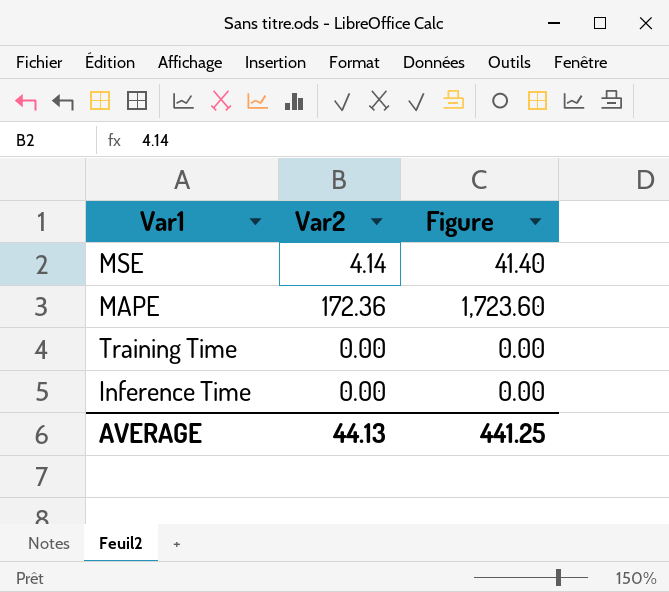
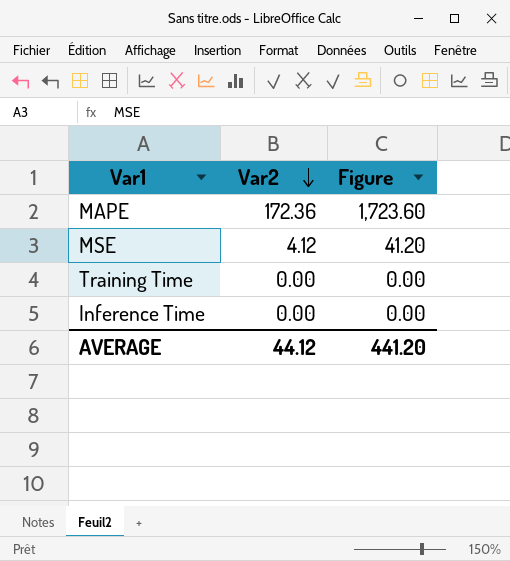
row order: none -> Var2 descending
MSE | Var2: 4.14 -> 4.12
MSE | Figure: 41.40 -> 41.20
AVERAGE | Var2: 44.13 -> 44.12
AVERAGE | Figure: 441.25 -> 441.20

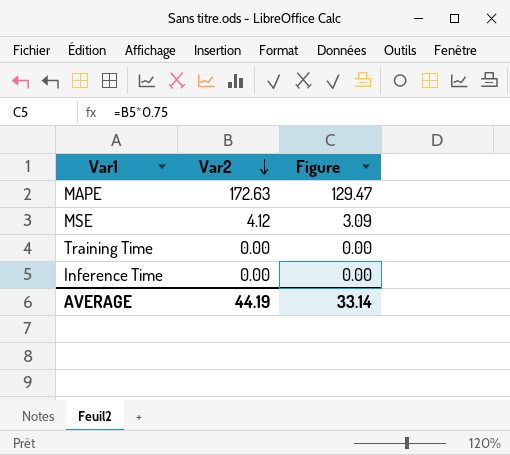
column Figure | formula: [Var2] * 10 -> [Var2] * 0.75
MAPE | Var2: 172.36 -> 172.63
AVERAGE | Var2: 44.12 -> 44.19
AVERAGE | Figure: 441.20 -> 33.14

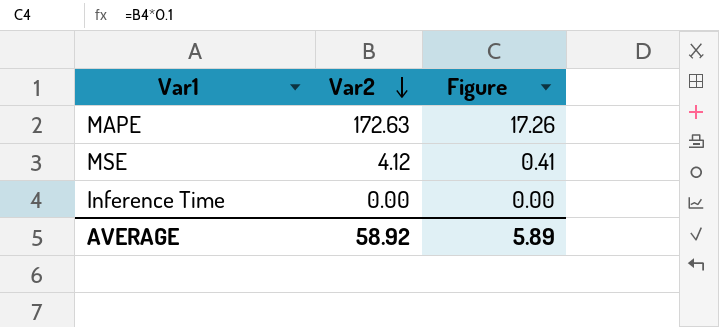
column Figure | formula: [Var2] * 0.75 -> [Var2] * 0.1
row Training Time: 0.00 | 0.00 -> none
AVERAGE | Var2: 44.19 -> 58.92
AVERAGE | Figure: 33.14 -> 5.89

